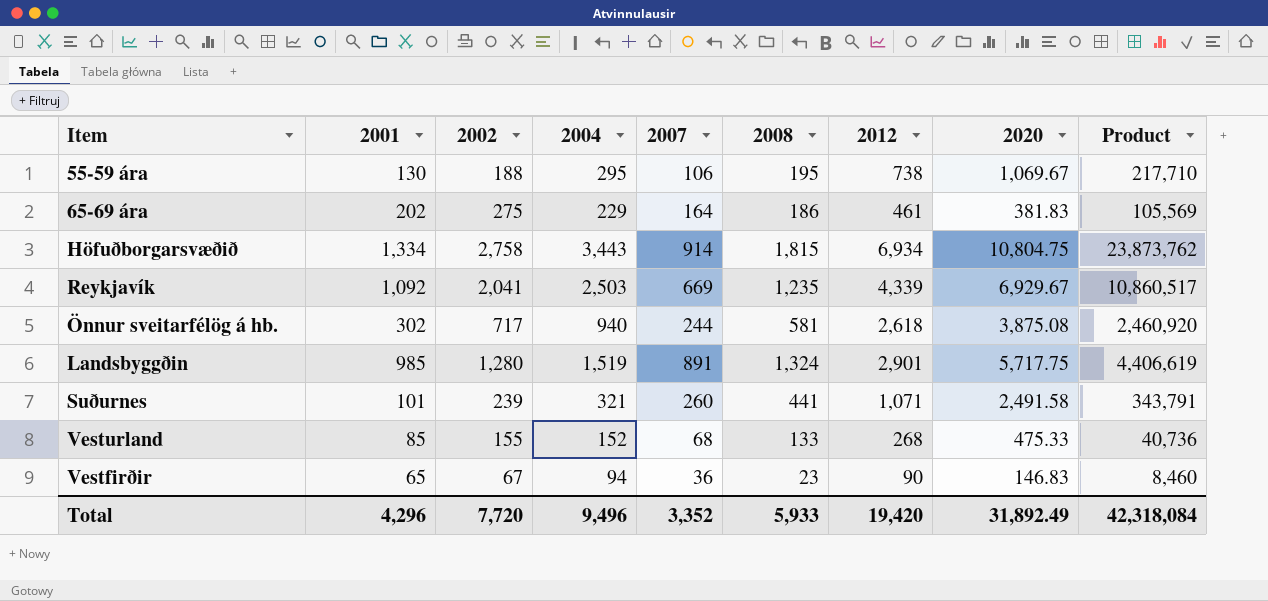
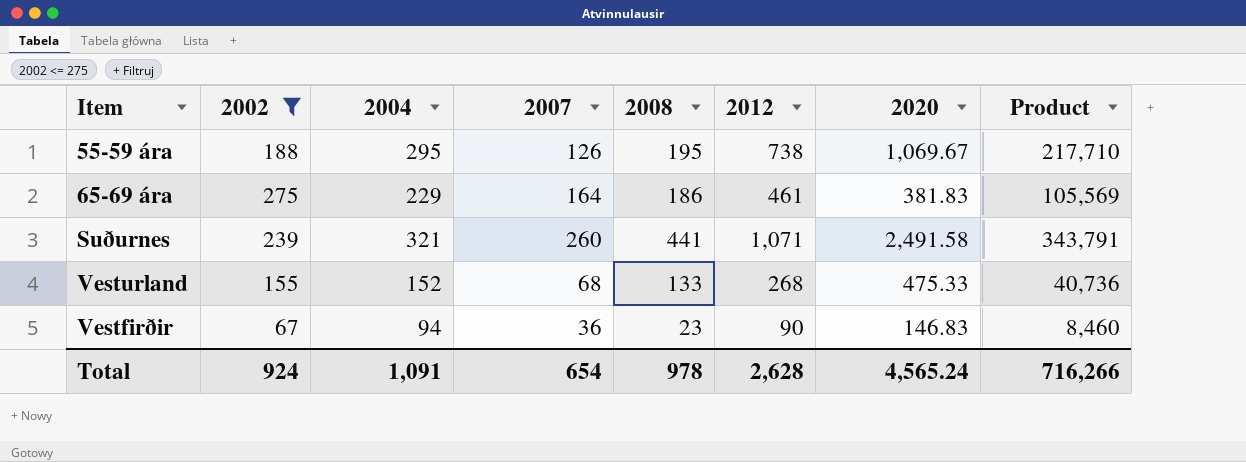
filter: none -> 2002 <= 275
column 2001 | position: 2 -> none
55-59 ára | 2007: 106 -> 126
Total | 2002: 7,720 -> 924
Total | 2004: 9,496 -> 1,091
Total | 2007: 3,352 -> 654
Total | 2008: 5,933 -> 978
Total | 2012: 19,420 -> 2,628
Total | 2020: 31,892.49 -> 4,565.24
Total | Product: 42,318,084 -> 716,266

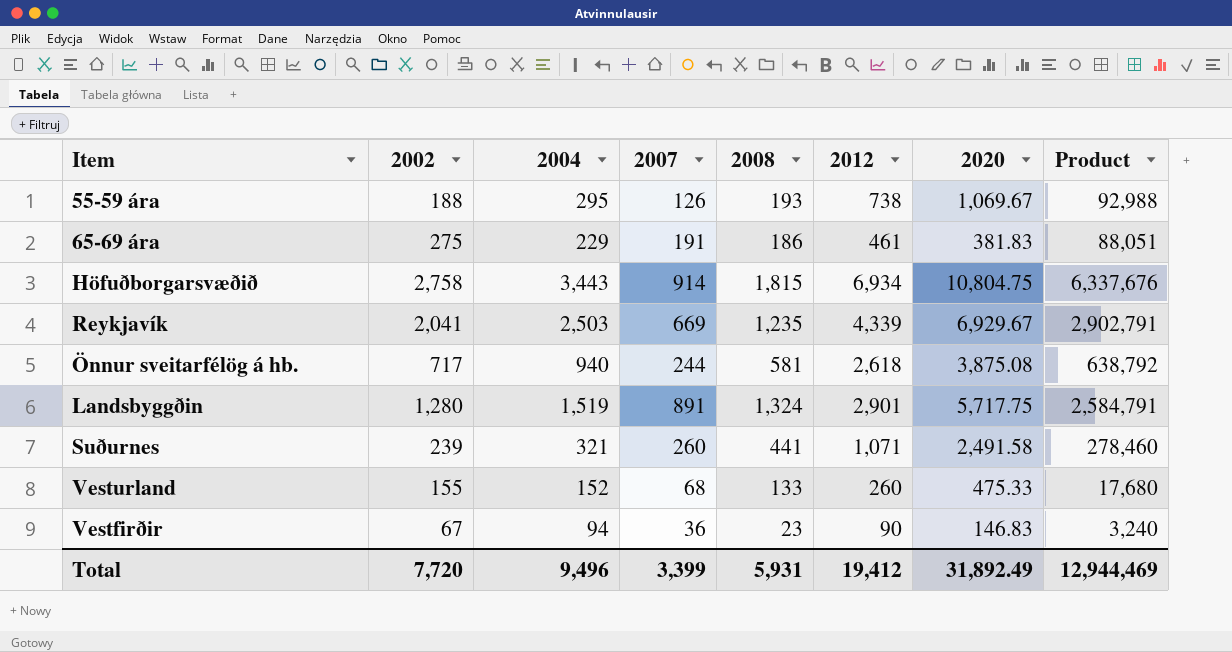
filter: 2002 <= 275 -> none
column Product | formula: [2004] * [2012] -> [2007] * [2012]
55-59 ára | 2008: 195 -> 193
65-69 ára | 2007: 164 -> 191
Vesturland | 2012: 268 -> 260
Total | 2002: 924 -> 7,720
Total | 2004: 1,091 -> 9,496
Total | 2007: 654 -> 3,399
Total | 2008: 978 -> 5,931
Total | 2012: 2,628 -> 19,412
Total | 2020: 4,565.24 -> 31,892.49
Total | Product: 716,266 -> 12,944,469

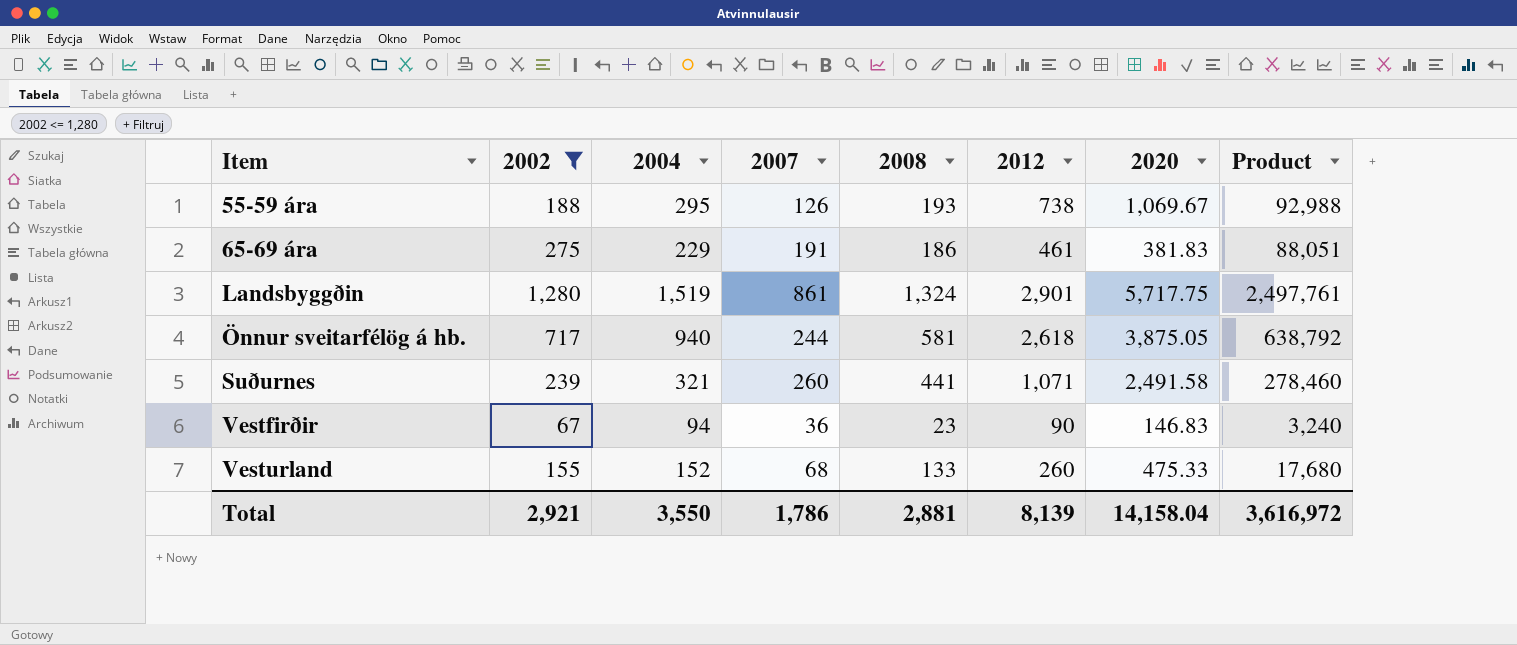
filter: none -> 2002 <= 1,280
row order: none -> Item ascending
Landsbyggðin | 2007: 891 -> 861
Landsbyggðin | Product: 2,584,791 -> 2,497,761
Önnur sveitarfélög á hb. | 2020: 3,875.08 -> 3,875.05
Total | 2002: 7,720 -> 2,921
Total | 2004: 9,496 -> 3,550
Total | 2007: 3,399 -> 1,786
Total | 2008: 5,931 -> 2,881
Total | 2012: 19,412 -> 8,139
Total | 2020: 31,892.49 -> 14,158.04
Total | Product: 12,944,469 -> 3,616,972

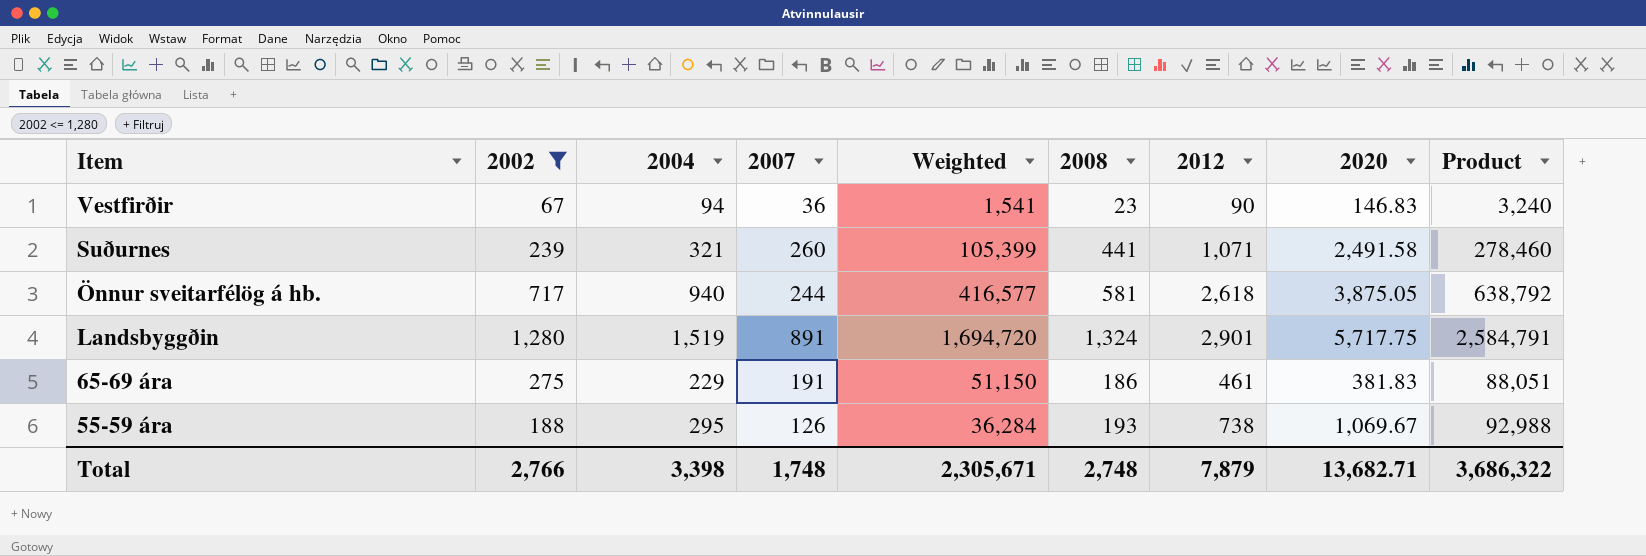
row order: Item ascending -> Item descending
column Weighted | formula: none -> [2002] * [2008]
row Vesturland: 155 | 152 | 68 | 133 | 260 | 475.33 | 17,680 -> none
Landsbyggðin | 2007: 861 -> 891
Landsbyggðin | Product: 2,497,761 -> 2,584,791
Total | 2002: 2,921 -> 2,766
Total | 2004: 3,550 -> 3,398
Total | 2007: 1,786 -> 1,748
Total | 2008: 2,881 -> 2,748
Total | 2012: 8,139 -> 7,879
Total | 2020: 14,158.04 -> 13,682.71
Total | Product: 3,616,972 -> 3,686,322

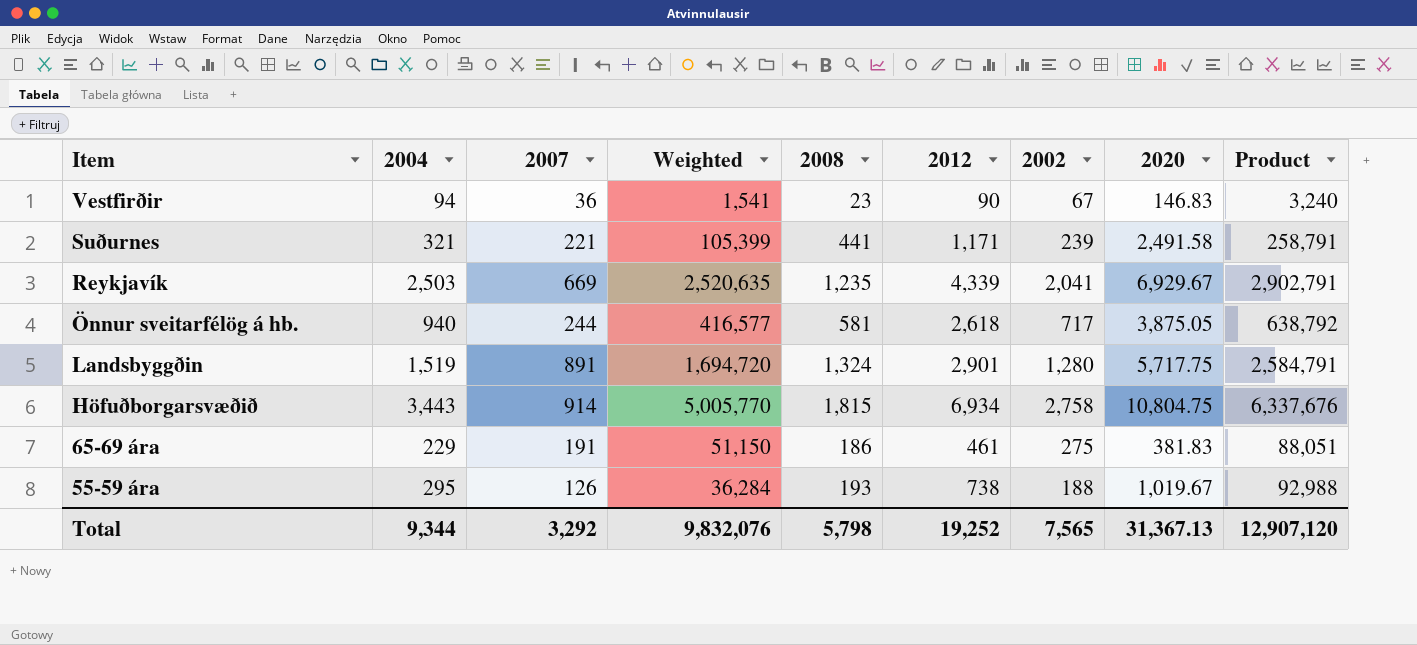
filter: 2002 <= 1,280 -> none
column 2002 | position: 2 -> 7
Suðurnes | 2007: 260 -> 221
Suðurnes | 2012: 1,071 -> 1,171
Suðurnes | Product: 278,460 -> 258,791
55-59 ára | 2020: 1,069.67 -> 1,019.67
Total | 2004: 3,398 -> 9,344
Total | 2007: 1,748 -> 3,292
Total | Weighted: 2,305,671 -> 9,832,076
Total | 2008: 2,748 -> 5,798
Total | 2012: 7,879 -> 19,252
Total | 2002: 2,766 -> 7,565
Total | 2020: 13,682.71 -> 31,367.13
Total | Product: 3,686,322 -> 12,907,120

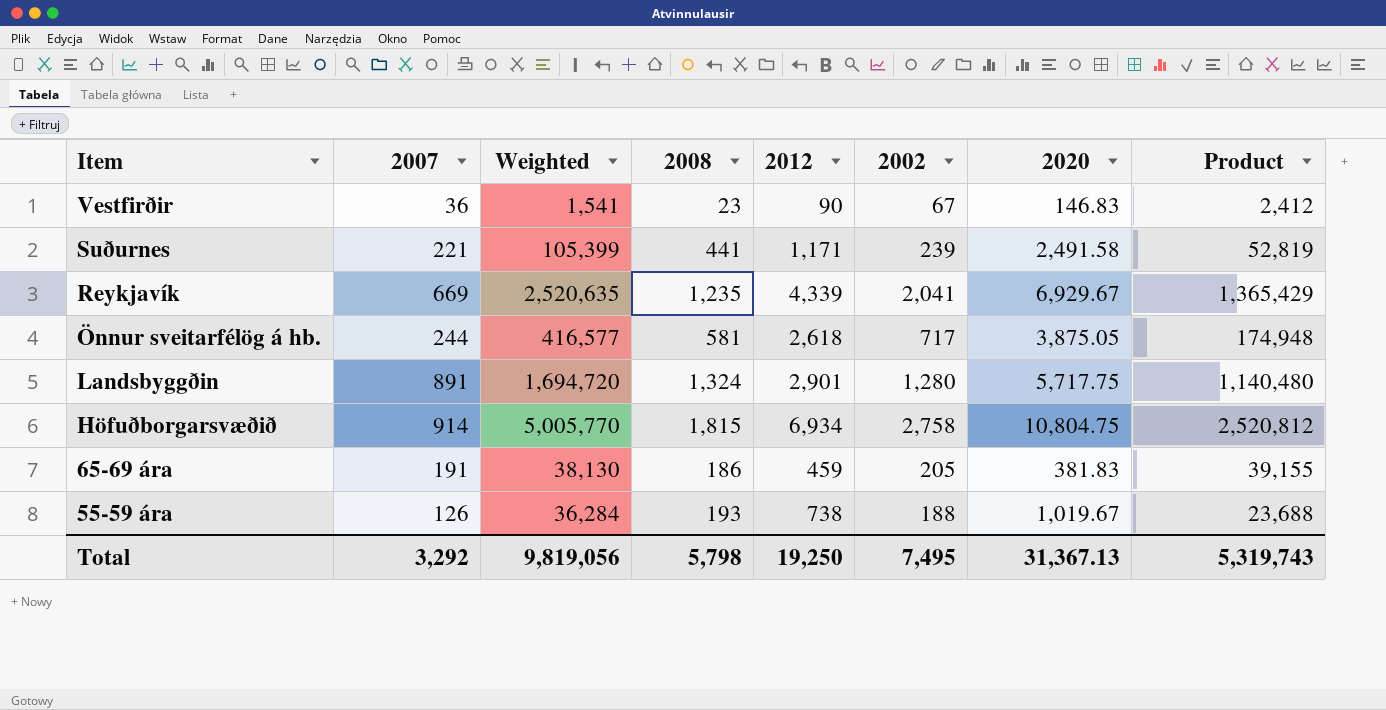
column 2004 | position: 2 -> none
column Product | formula: [2007] * [2012] -> [2007] * [2002]
65-69 ára | Weighted: 51,150 -> 38,130
65-69 ára | 2012: 461 -> 459
65-69 ára | 2002: 275 -> 205
Total | Weighted: 9,832,076 -> 9,819,056
Total | 2012: 19,252 -> 19,250
Total | 2002: 7,565 -> 7,495
Total | Product: 12,907,120 -> 5,319,743

